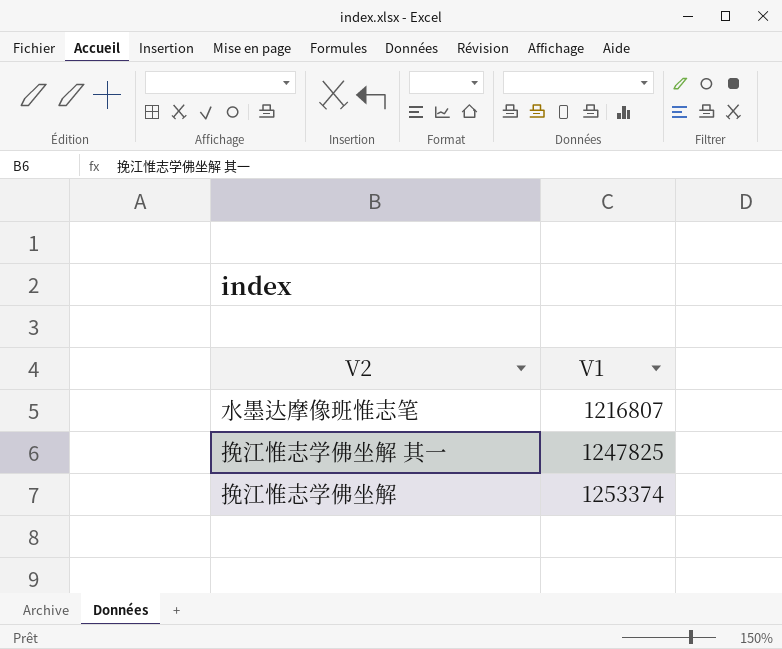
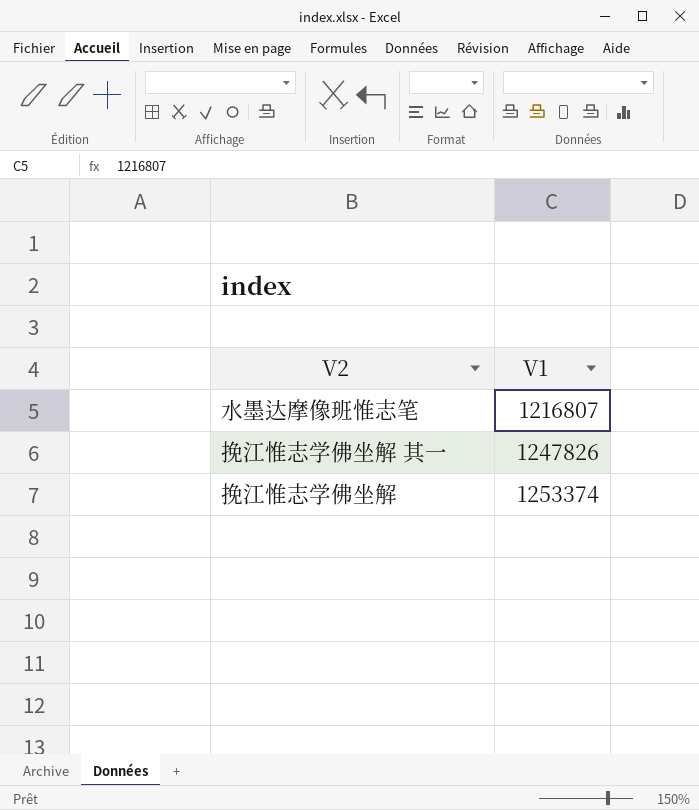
挽江惟志学佛坐解 其一 | V1: 1247825 -> 1247826

